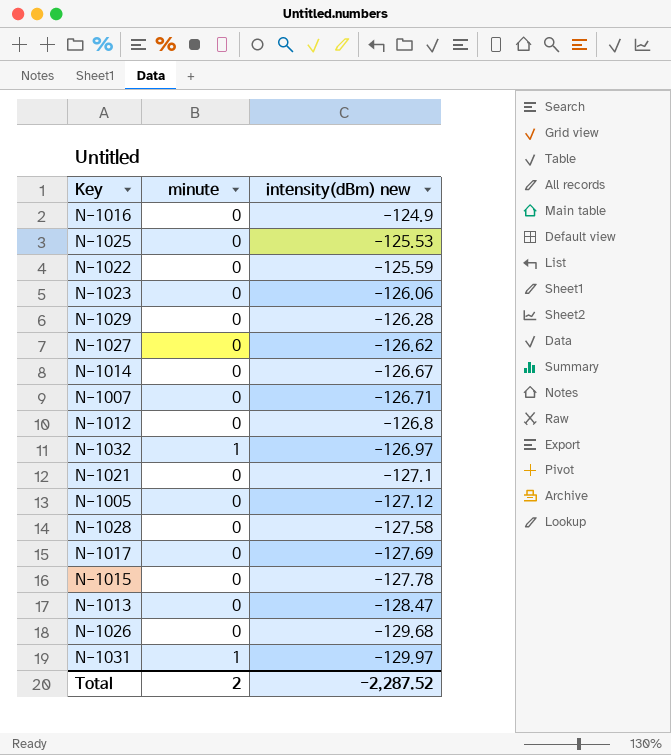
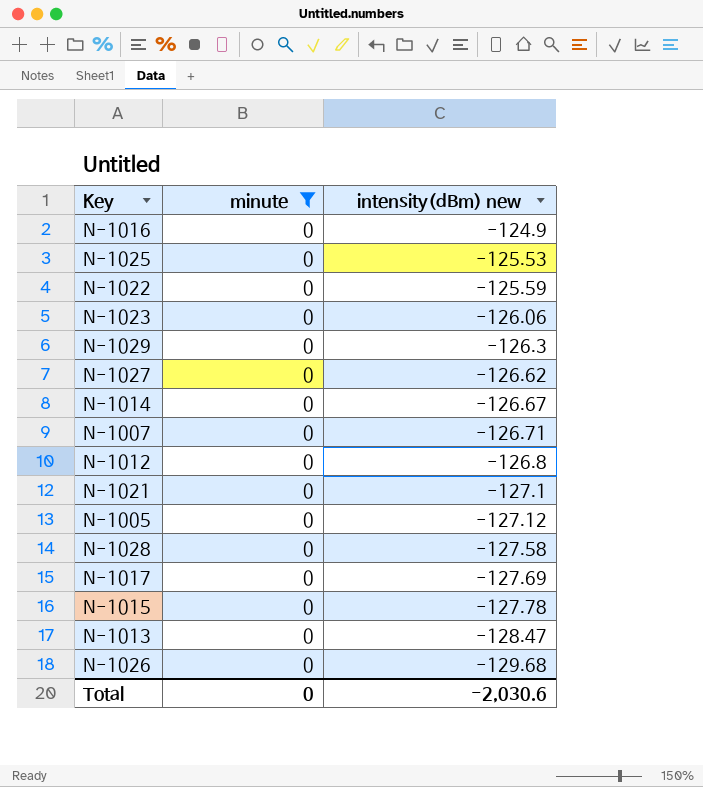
filter: none -> minute = 0
N-1029 | intensity(dBm) new: -126.28 -> -126.3
Total | minute: 2 -> 0
Total | intensity(dBm) new: -2,287.52 -> -2,030.6

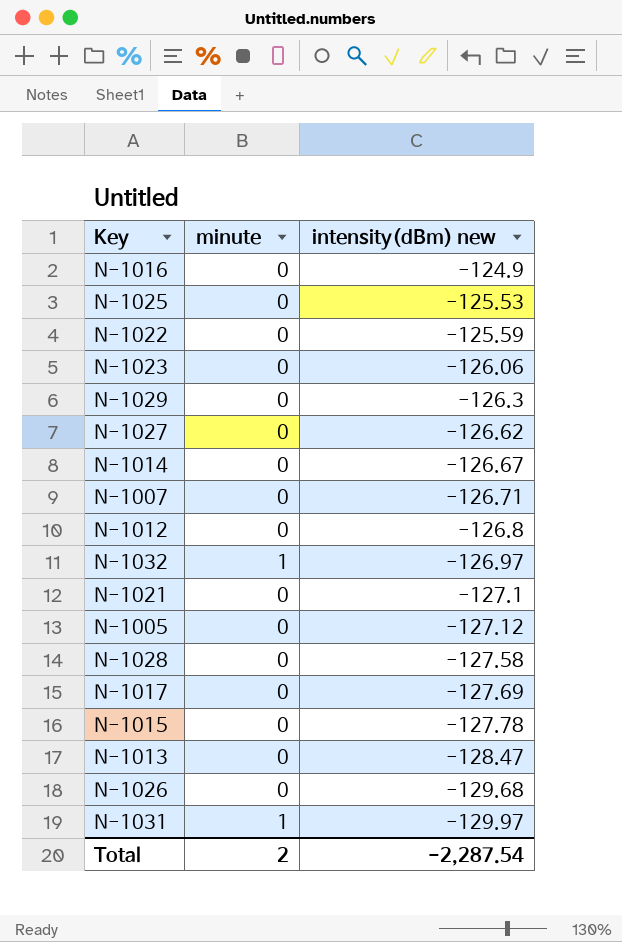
filter: minute = 0 -> none
Total | minute: 0 -> 2
Total | intensity(dBm) new: -2,030.6 -> -2,287.54

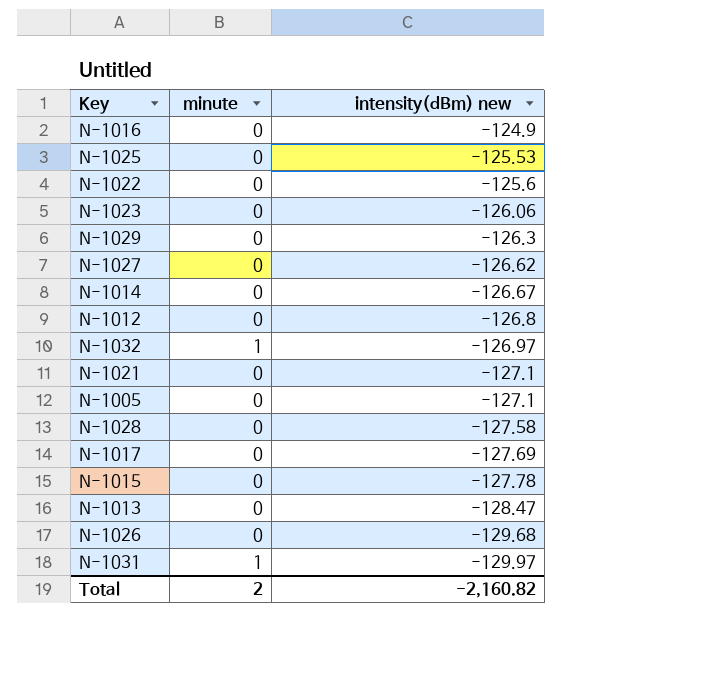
row N-1007: 0 | -126.71 -> none
N-1022 | intensity(dBm) new: -125.59 -> -125.6
N-1005 | intensity(dBm) new: -127.12 -> -127.1
Total | intensity(dBm) new: -2,287.54 -> -2,160.82

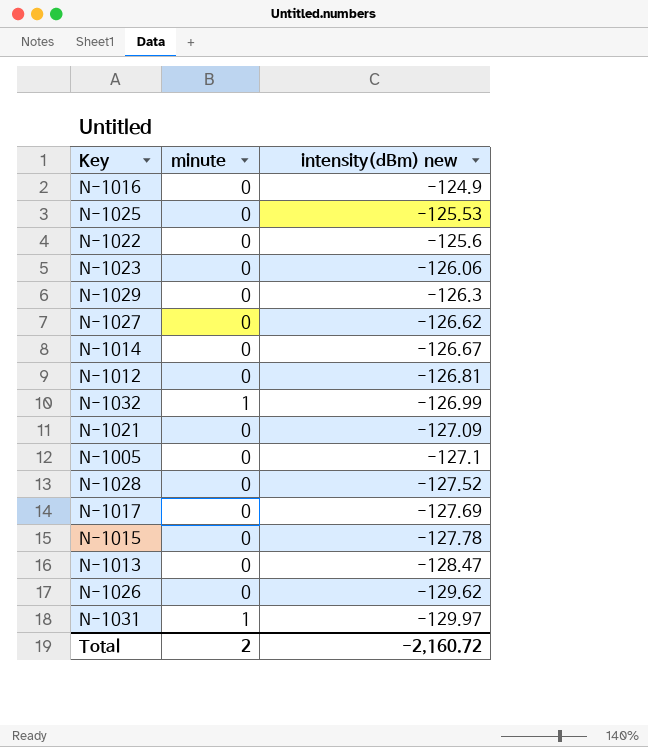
N-1012 | intensity(dBm) new: -126.8 -> -126.81
N-1032 | intensity(dBm) new: -126.97 -> -126.99
N-1021 | intensity(dBm) new: -127.1 -> -127.09
N-1028 | intensity(dBm) new: -127.58 -> -127.52
N-1026 | intensity(dBm) new: -129.68 -> -129.62
Total | intensity(dBm) new: -2,160.82 -> -2,160.72

